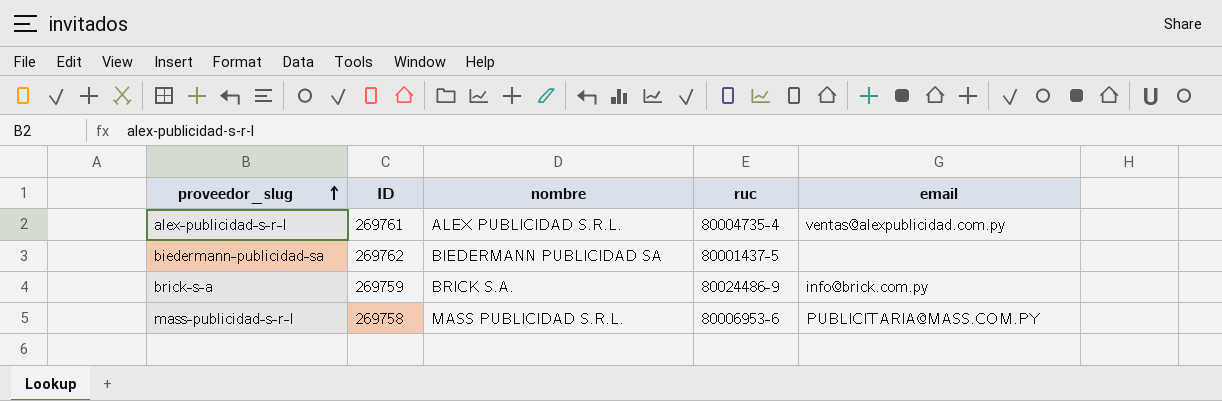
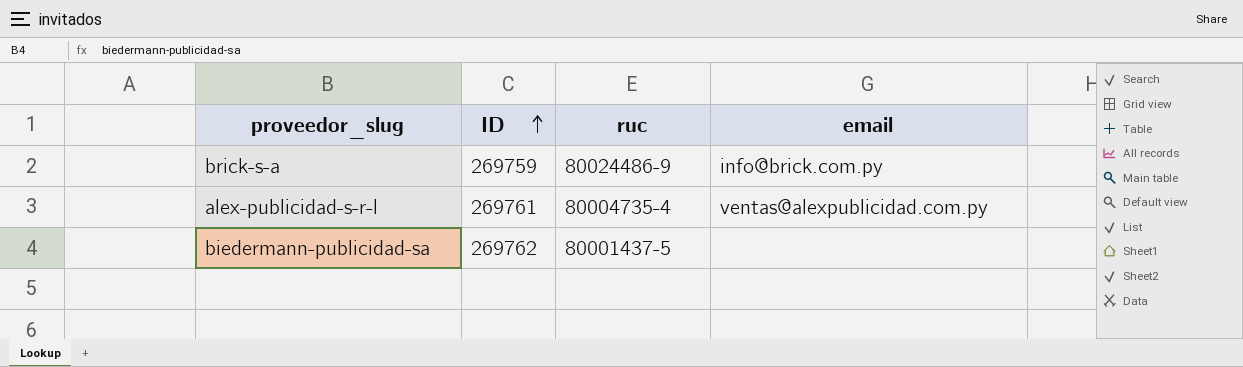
row order: proveedor_slug ascending -> ID ascending
column nombre | position: 3 -> none
row mass-publicidad-s-r-l: 269758 | MASS PUBLICIDAD S.R.L. | 80006953-6 | PUBLICITARIA@MASS.COM.PY -> none

